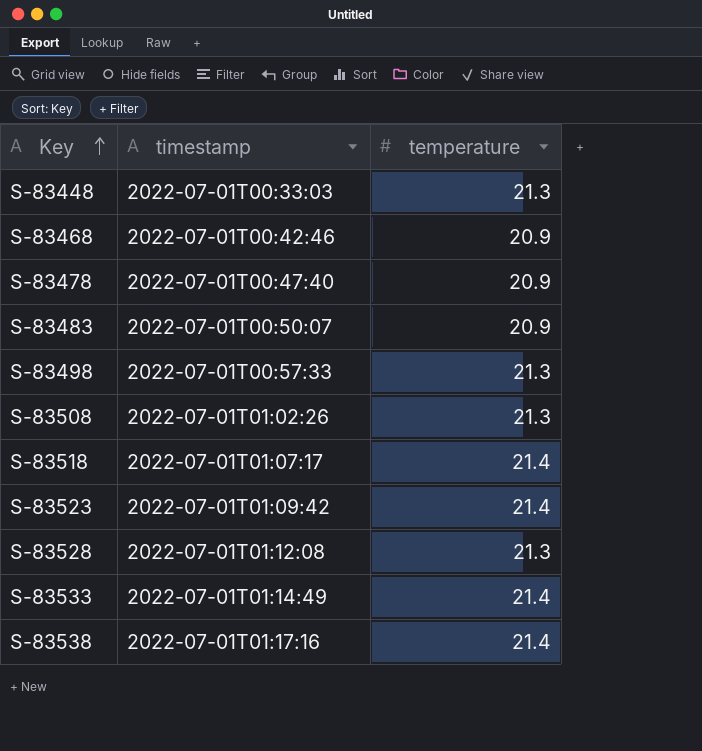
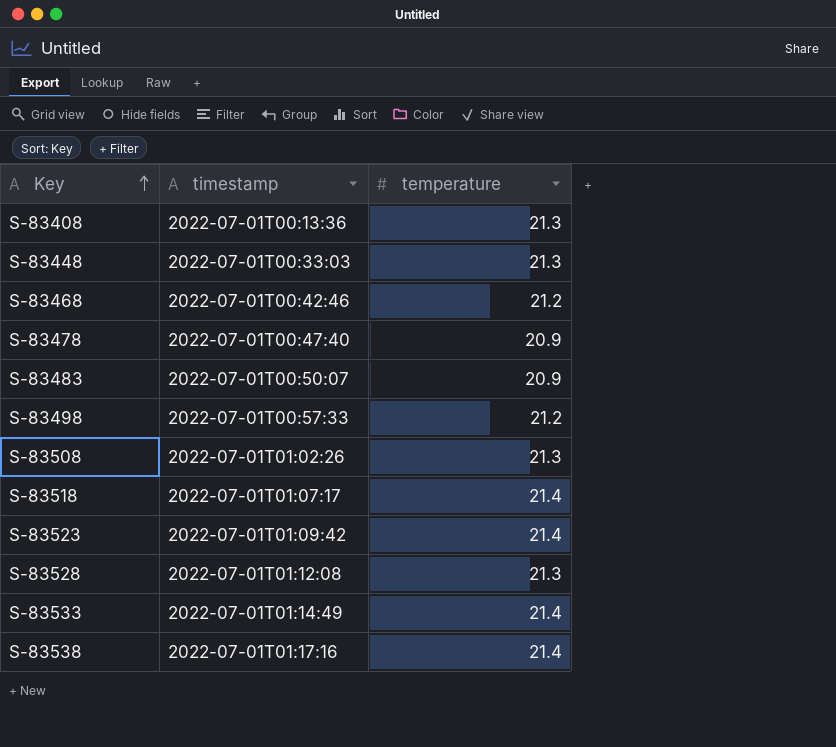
row S-83408: none -> 2022-07-01T00:13:36 | 21.3
S-83468 | temperature: 20.9 -> 21.2
S-83498 | temperature: 21.3 -> 21.2

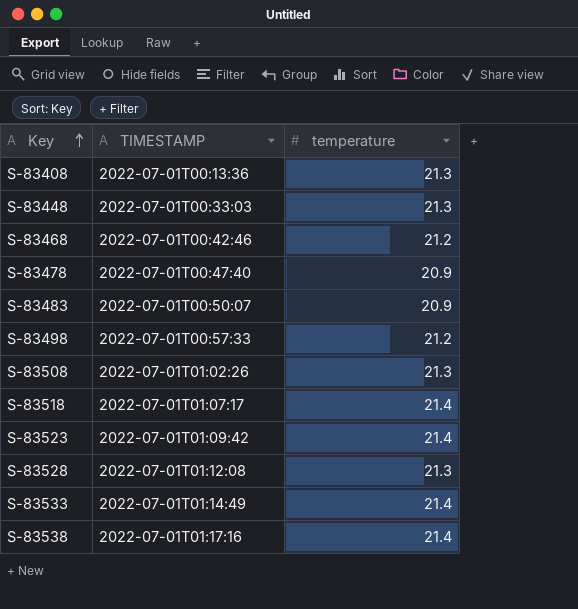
column name: timestamp -> TIMESTAMP

